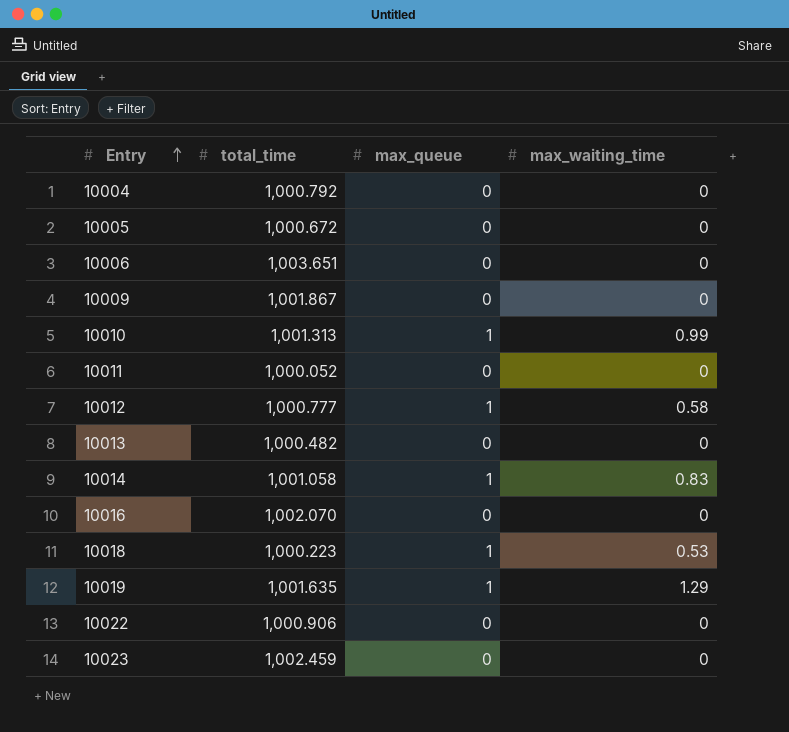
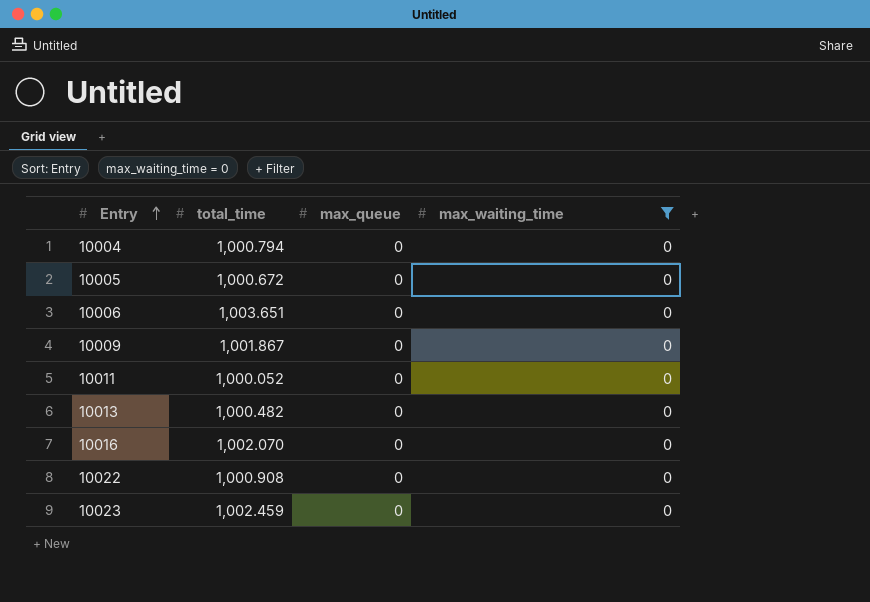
filter: none -> max_waiting_time = 0
10004 | total_time: 1,000.792 -> 1,000.794
10022 | total_time: 1,000.906 -> 1,000.908

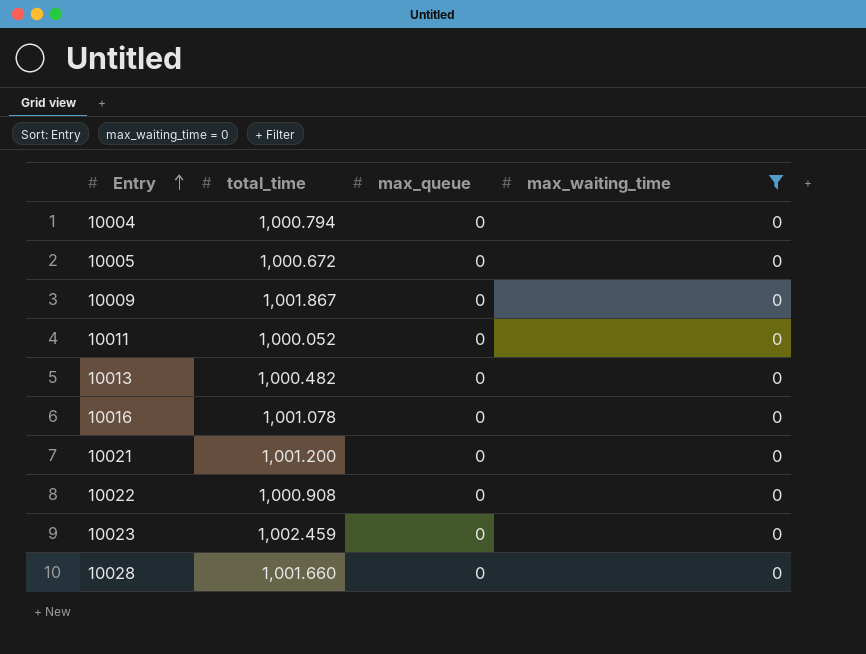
row 10006: 1,003.651 | 0 | 0 -> none
10016 | total_time: 1,002.070 -> 1,001.078
row 10021: none -> 1,001.200 | 0 | 0
row 10028: none -> 1,001.660 | 0 | 0

